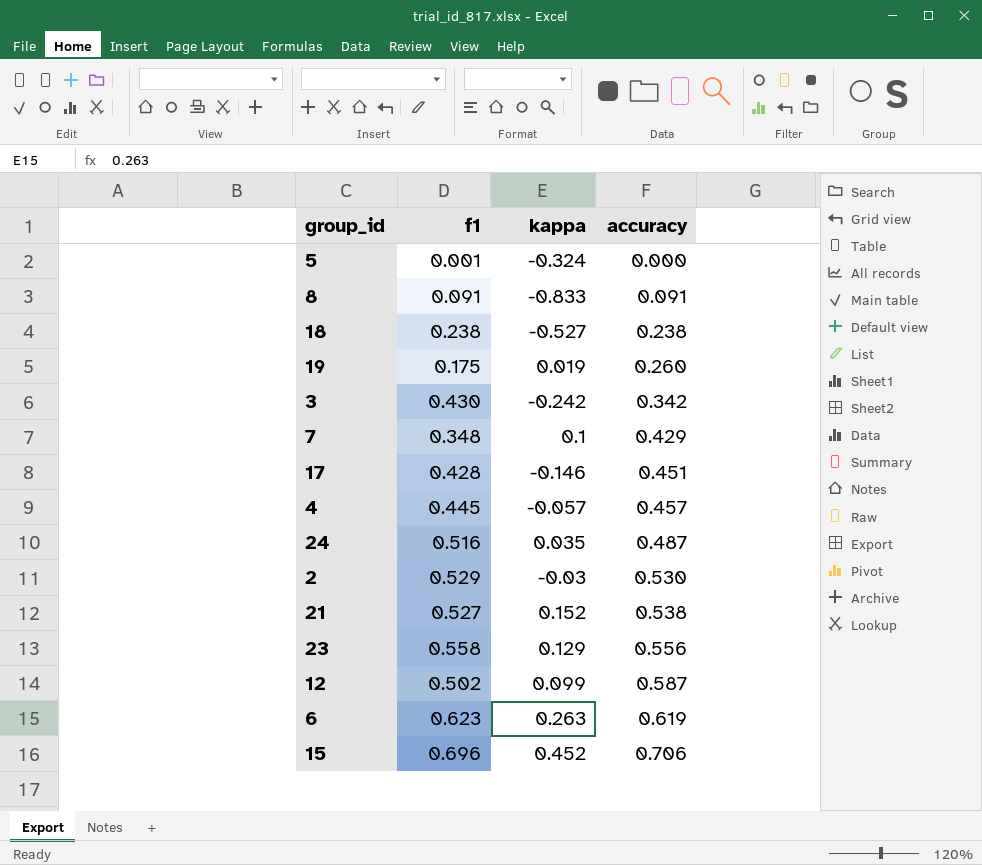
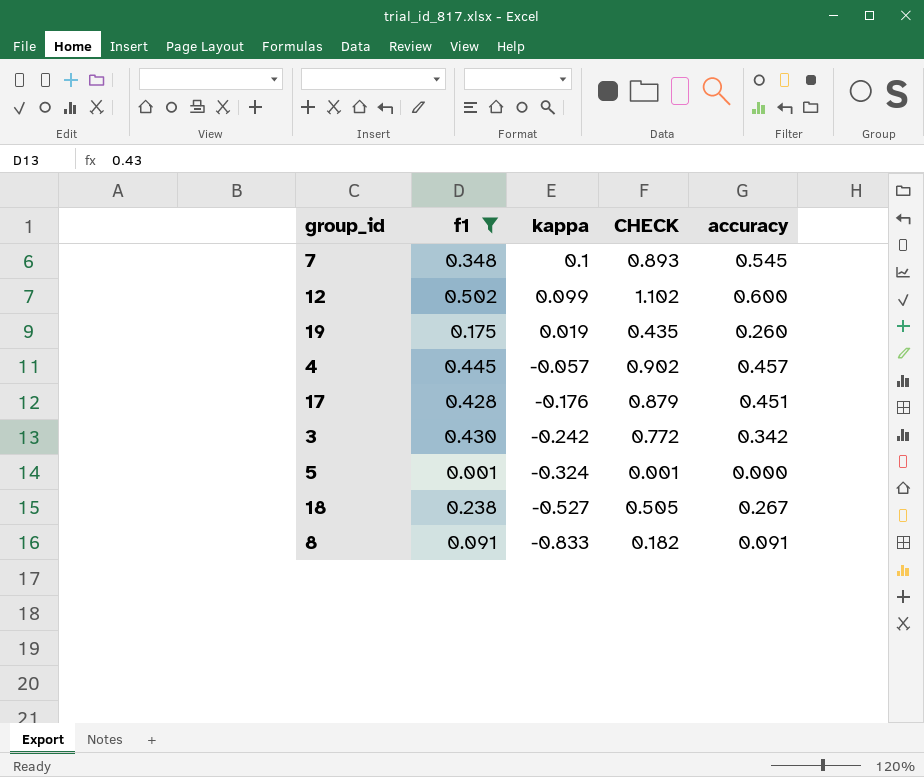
filter: none -> f1 <= 0.502
row order: accuracy ascending -> kappa descending
column CHECK | formula: none -> [f1] + [accuracy]
7 | accuracy: 0.429 -> 0.545
12 | accuracy: 0.587 -> 0.600
17 | kappa: -0.146 -> -0.176
18 | accuracy: 0.238 -> 0.267

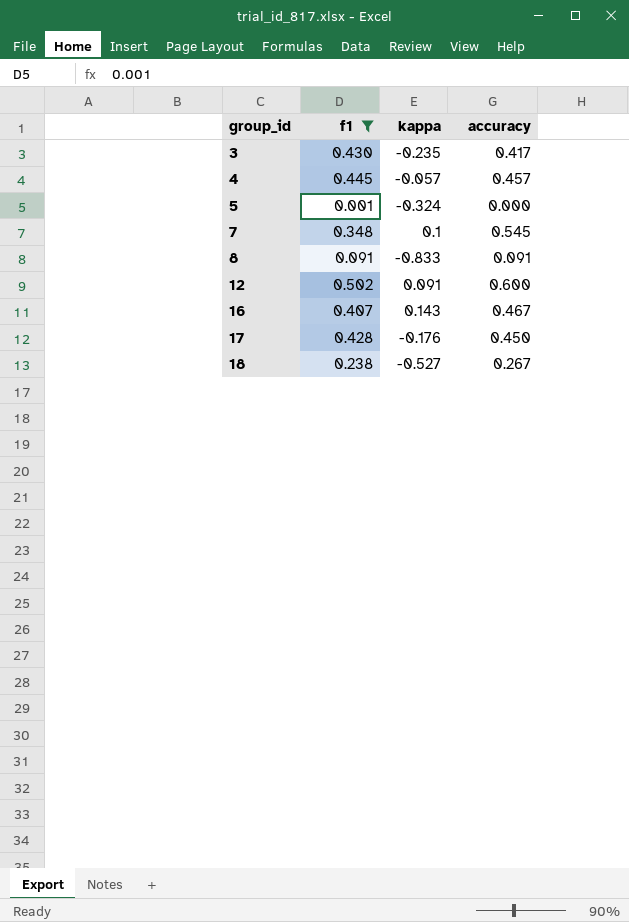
row order: kappa descending -> group_id ascending
column CHECK | formula: [f1] + [accuracy] -> none
row 19: 0.175 | 0.019 | 0.435 | 0.260 -> none
3 | kappa: -0.242 -> -0.235
3 | accuracy: 0.342 -> 0.417
12 | kappa: 0.099 -> 0.091
row 16: none -> 0.407 | 0.143 | 0.467
17 | accuracy: 0.451 -> 0.450

